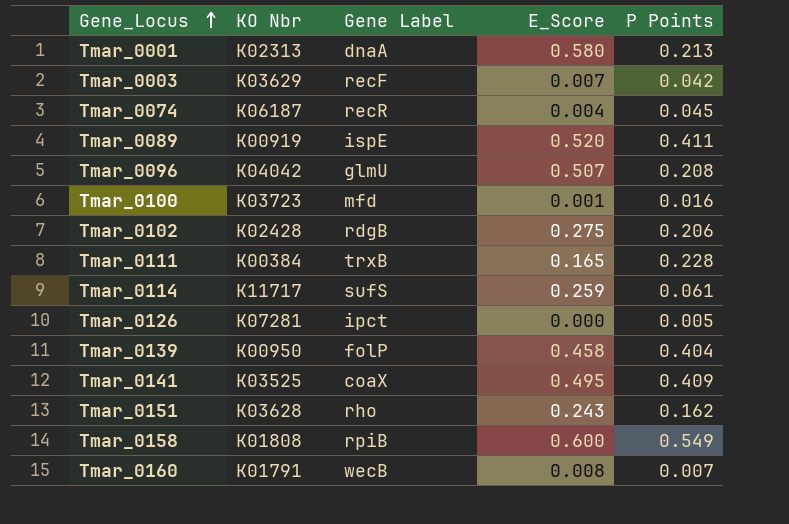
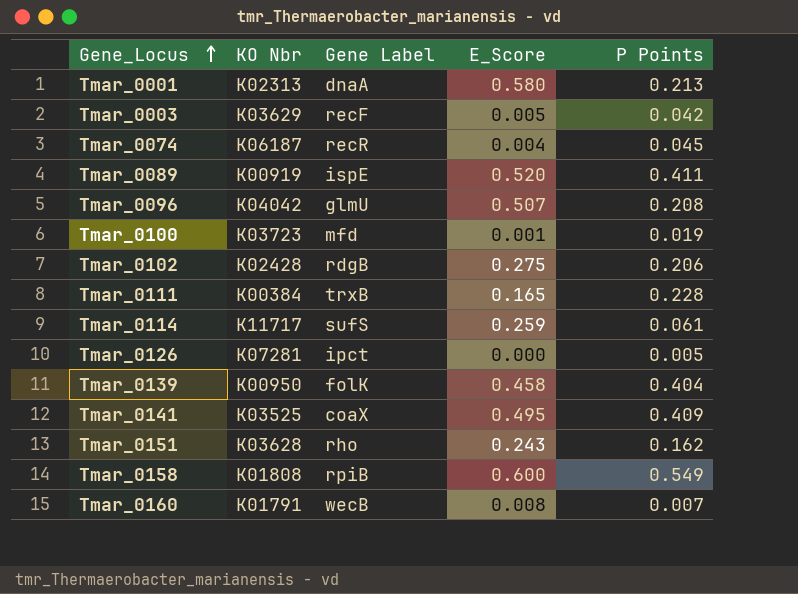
Tmar_0003 | E_Score: 0.007 -> 0.005
Tmar_0100 | P Points: 0.016 -> 0.019
Tmar_0139 | Gene Label: folP -> folK

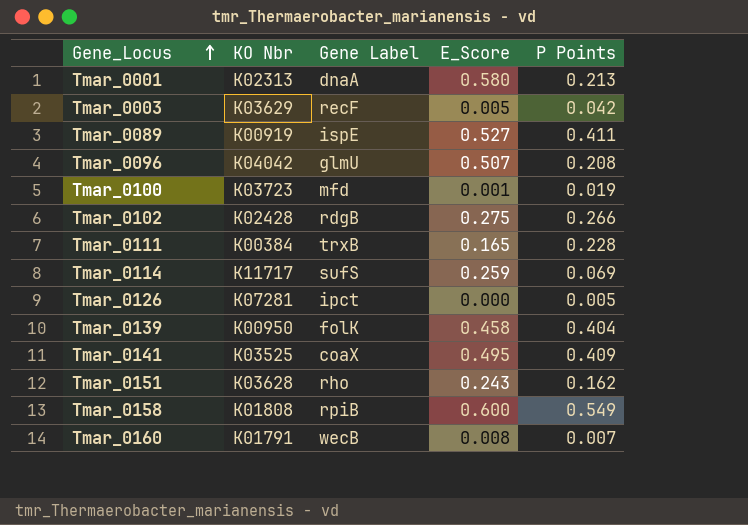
row Tmar_0074: K06187 | recR | 0.004 | 0.045 -> none
Tmar_0089 | E_Score: 0.520 -> 0.527
Tmar_0102 | P Points: 0.206 -> 0.266
Tmar_0114 | P Points: 0.061 -> 0.069

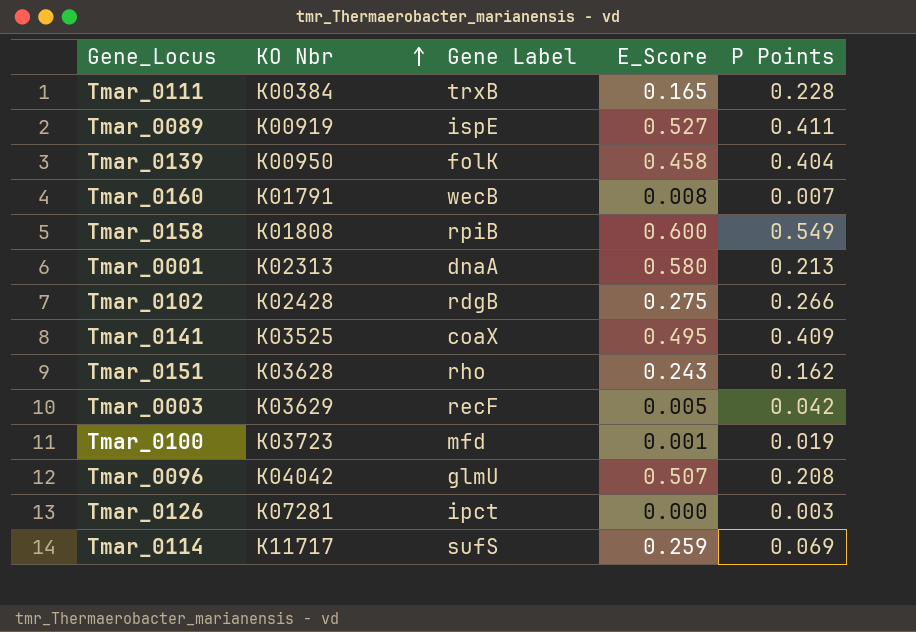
row order: Gene_Locus ascending -> KO Nbr ascending
Tmar_0126 | P Points: 0.005 -> 0.003

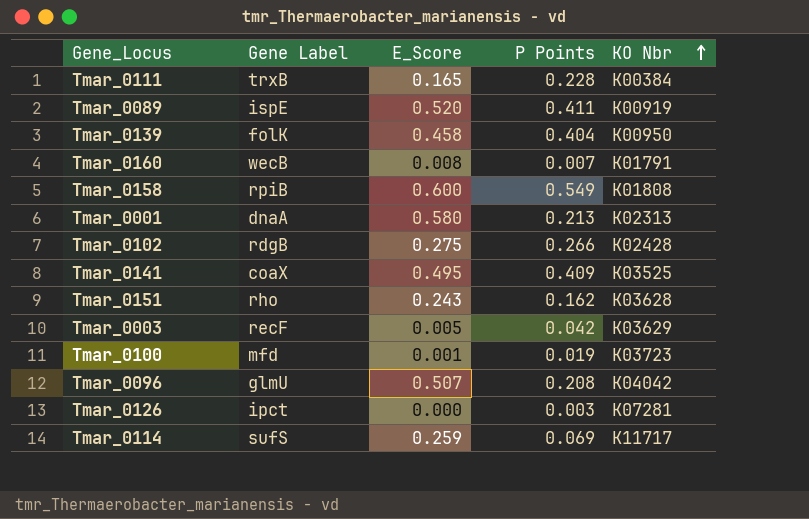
column KO Nbr | position: 2 -> 5
Tmar_0089 | E_Score: 0.527 -> 0.520

